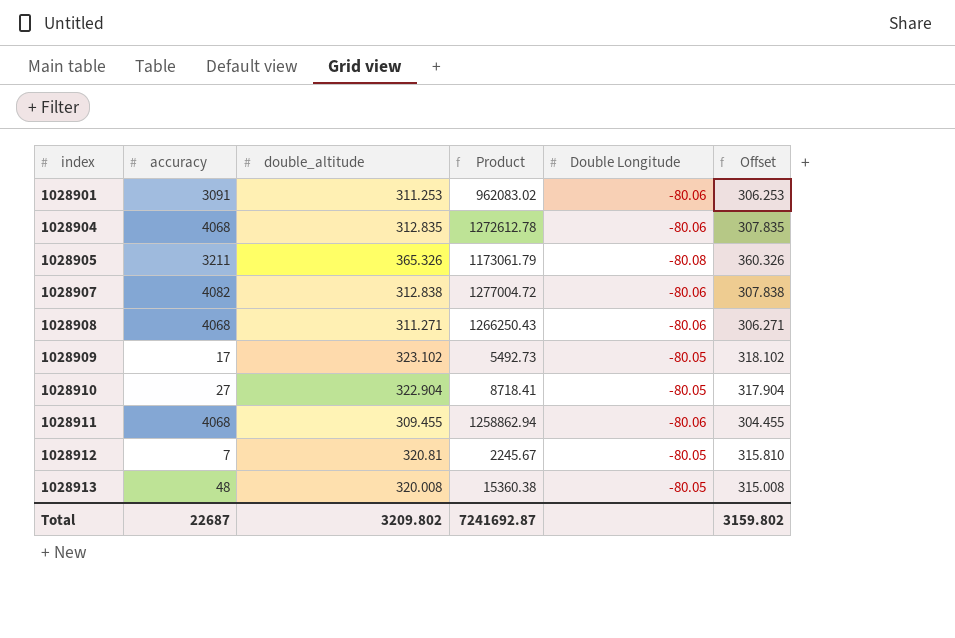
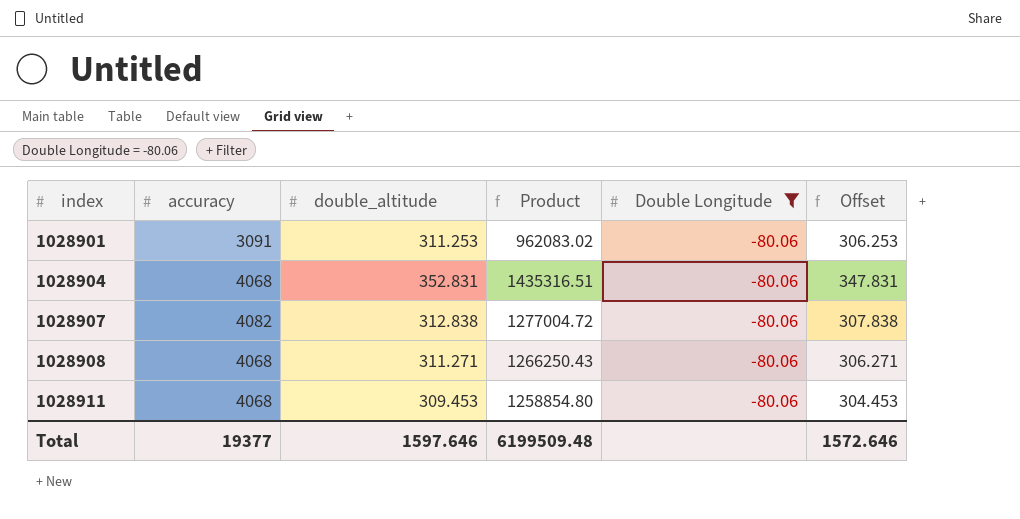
filter: none -> Double Longitude = -80.06
1028904 | double_altitude: 312.835 -> 352.831
1028904 | Product: 1272612.78 -> 1435316.51
1028904 | Offset: 307.835 -> 347.831
1028911 | double_altitude: 309.455 -> 309.453
1028911 | Product: 1258862.94 -> 1258854.80
1028911 | Offset: 304.455 -> 304.453
Total | accuracy: 22687 -> 19377
Total | double_altitude: 3209.802 -> 1597.646
Total | Product: 7241692.87 -> 6199509.48
Total | Offset: 3159.802 -> 1572.646

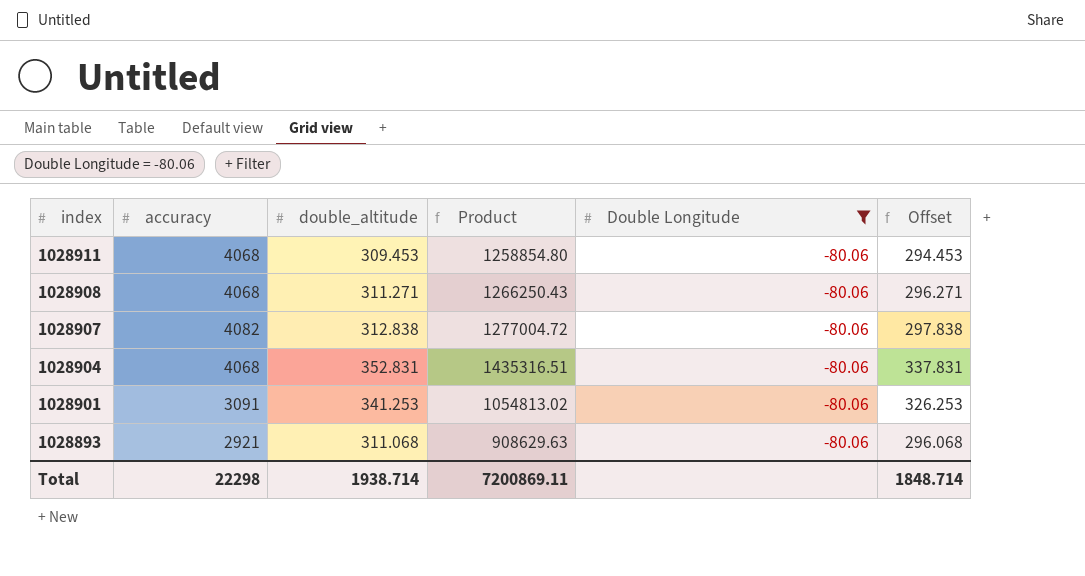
row order: index ascending -> index descending
column Offset | formula: [double_altitude] - 5 -> [double_altitude] - 15
1028901 | double_altitude: 311.253 -> 341.253
1028901 | Product: 962083.02 -> 1054813.02
row 1028893: none -> 2921 | 311.068 | 908629.63 | -80.06 | 296.068
Total | accuracy: 19377 -> 22298
Total | double_altitude: 1597.646 -> 1938.714
Total | Product: 6199509.48 -> 7200869.11
Total | Offset: 1572.646 -> 1848.714

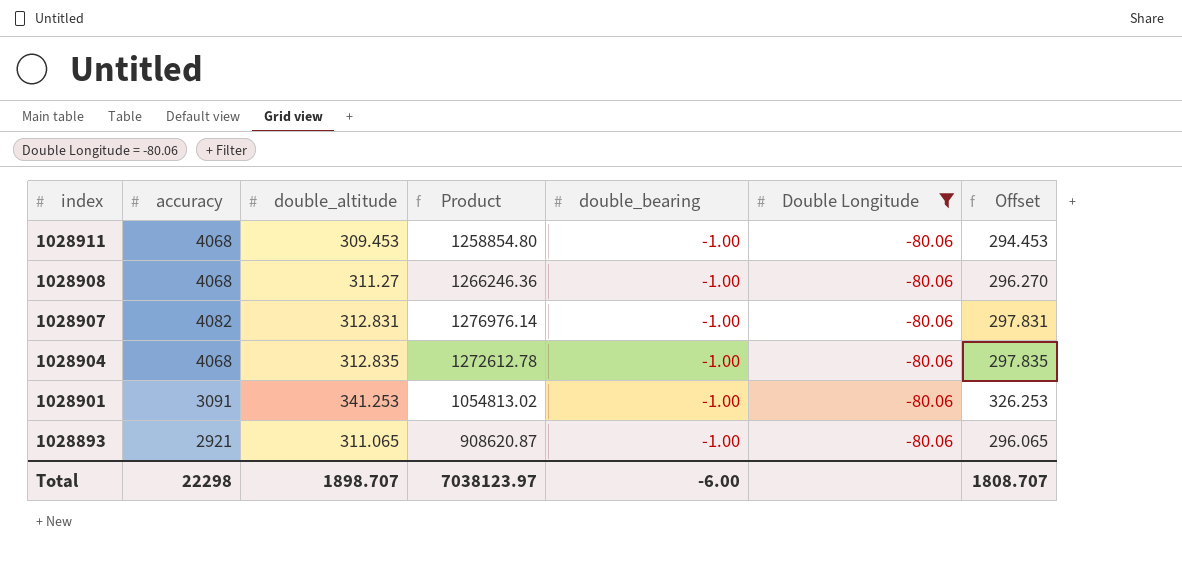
column double_bearing | position: none -> 5
1028908 | double_altitude: 311.271 -> 311.27
1028908 | Product: 1266250.43 -> 1266246.36
1028908 | Offset: 296.271 -> 296.270
1028907 | double_altitude: 312.838 -> 312.831
1028907 | Product: 1277004.72 -> 1276976.14
1028907 | Offset: 297.838 -> 297.831
1028904 | double_altitude: 352.831 -> 312.835
1028904 | Product: 1435316.51 -> 1272612.78
1028904 | Offset: 337.831 -> 297.835
1028893 | double_altitude: 311.068 -> 311.065
1028893 | Product: 908629.63 -> 908620.87
1028893 | Offset: 296.068 -> 296.065
Total | double_altitude: 1938.714 -> 1898.707
Total | Product: 7200869.11 -> 7038123.97
Total | Offset: 1848.714 -> 1808.707

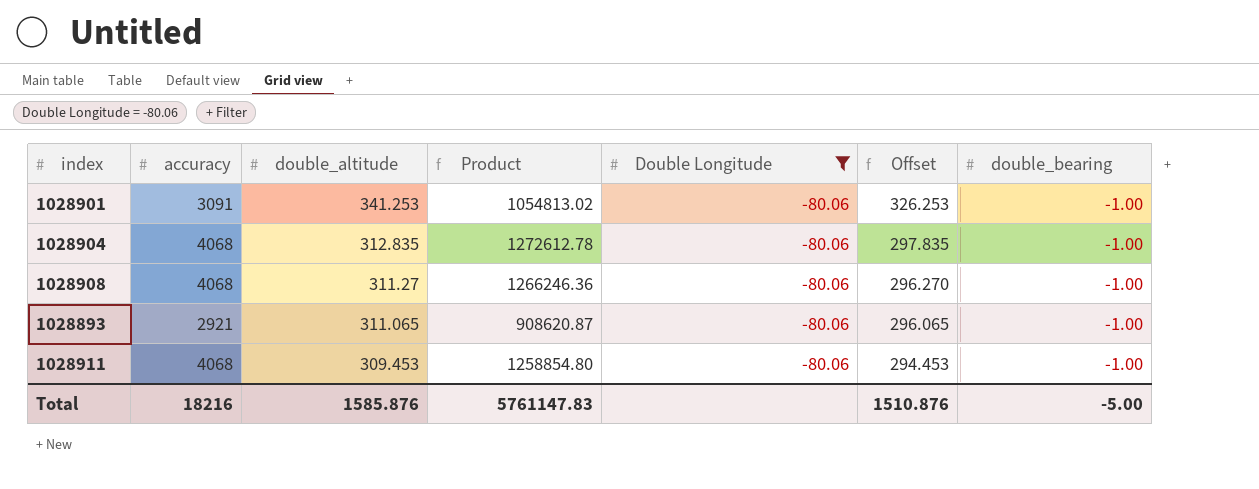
row order: index descending -> double_altitude descending
column double_bearing | position: 5 -> 7
row 1028907: 4082 | 312.831 | 1276976.14 | -1.00 | -80.06 | 297.831 -> none
Total | accuracy: 22298 -> 18216
Total | double_altitude: 1898.707 -> 1585.876
Total | Product: 7038123.97 -> 5761147.83
Total | Offset: 1808.707 -> 1510.876
Total | double_bearing: -6.00 -> -5.00

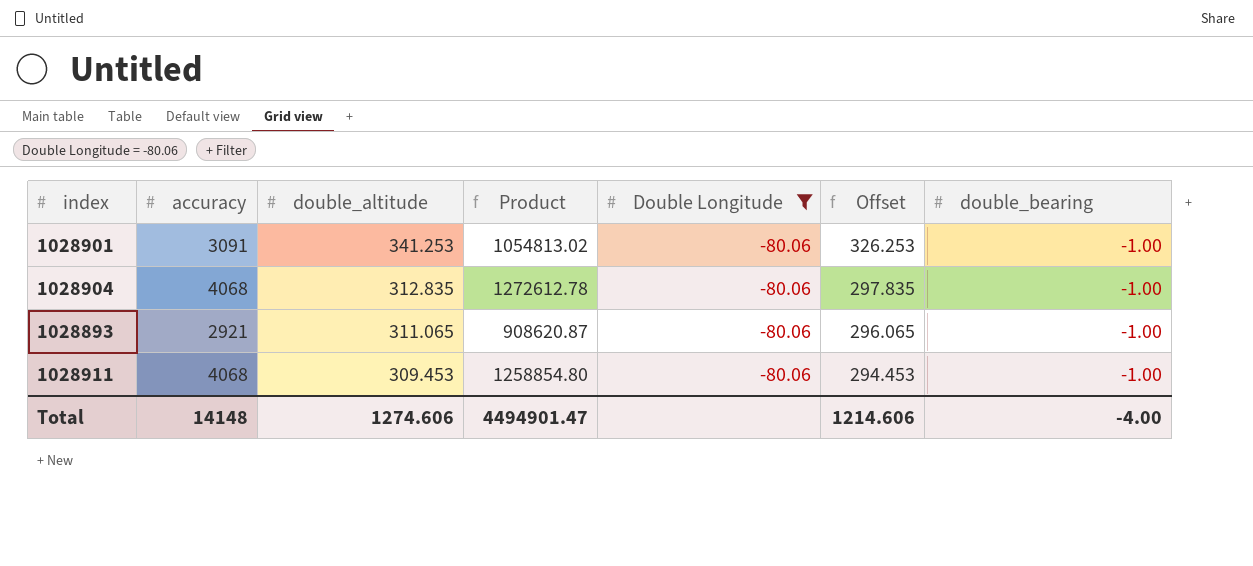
row 1028908: 4068 | 311.27 | 1266246.36 | -80.06 | 296.270 | -1.00 -> none
Total | accuracy: 18216 -> 14148
Total | double_altitude: 1585.876 -> 1274.606
Total | Product: 5761147.83 -> 4494901.47
Total | Offset: 1510.876 -> 1214.606
Total | double_bearing: -5.00 -> -4.00

